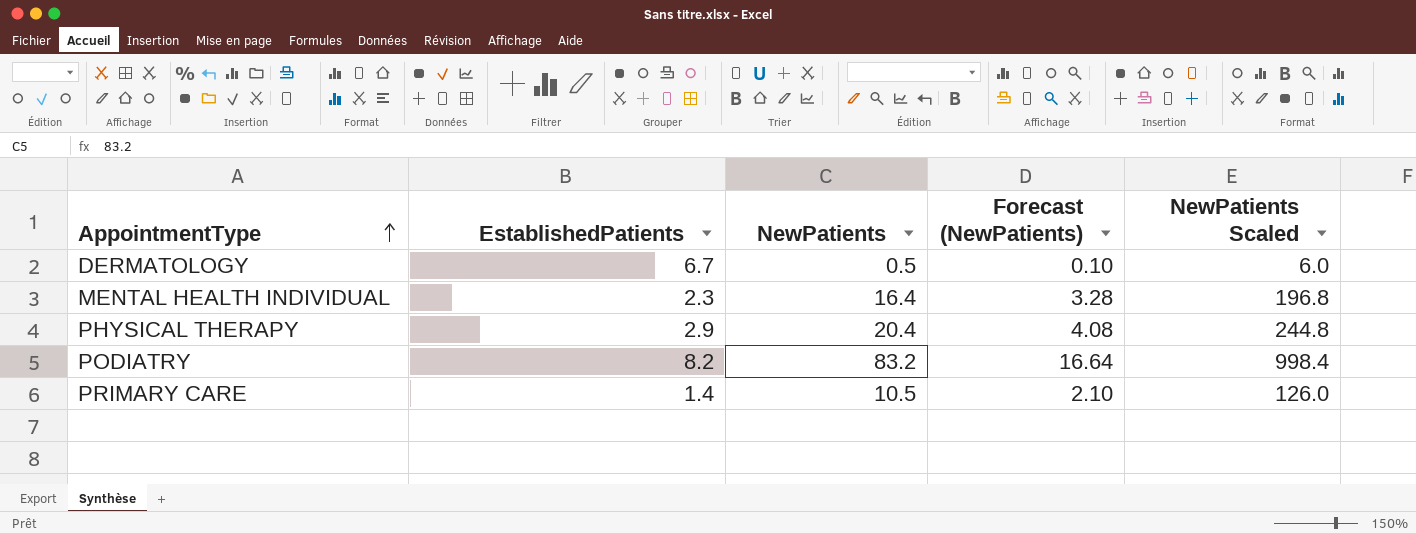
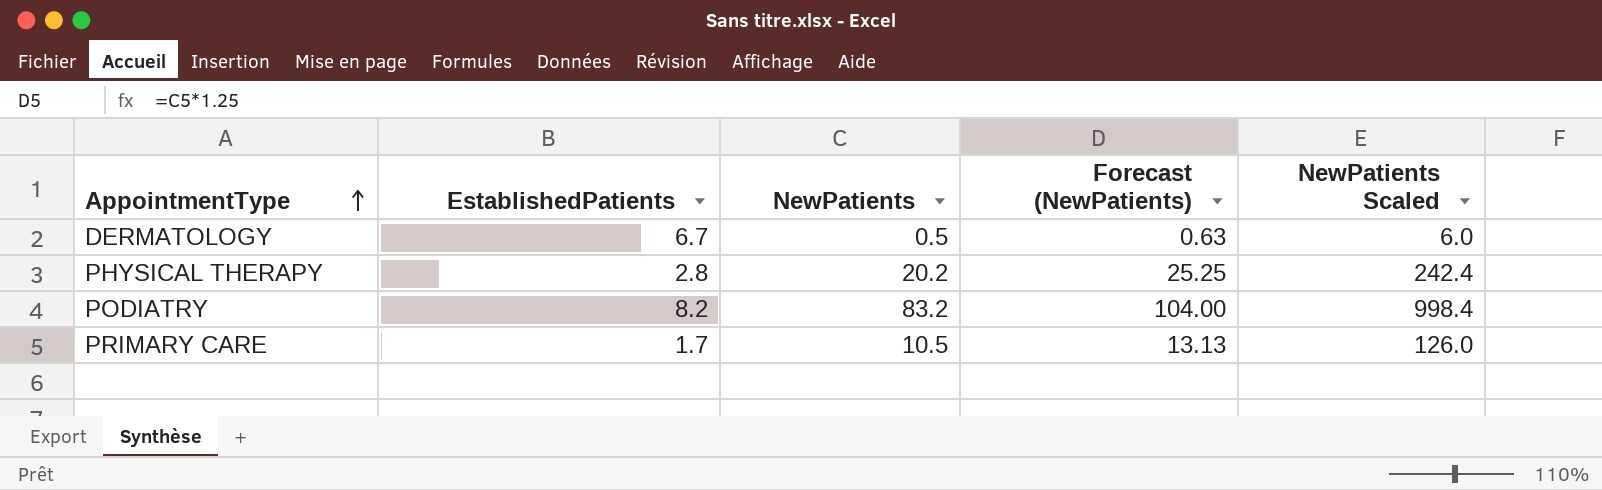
column Forecast (NewPatients) | formula: [NewPatients] * 0.2 -> [NewPatients] * 1.25
row MENTAL HEALTH INDIVIDUAL: 2.3 | 16.4 | 3.28 | 196.8 -> none
PHYSICAL THERAPY | EstablishedPatients: 2.9 -> 2.8
PHYSICAL THERAPY | NewPatients: 20.4 -> 20.2
PHYSICAL THERAPY | NewPatients Scaled: 244.8 -> 242.4
PRIMARY CARE | EstablishedPatients: 1.4 -> 1.7

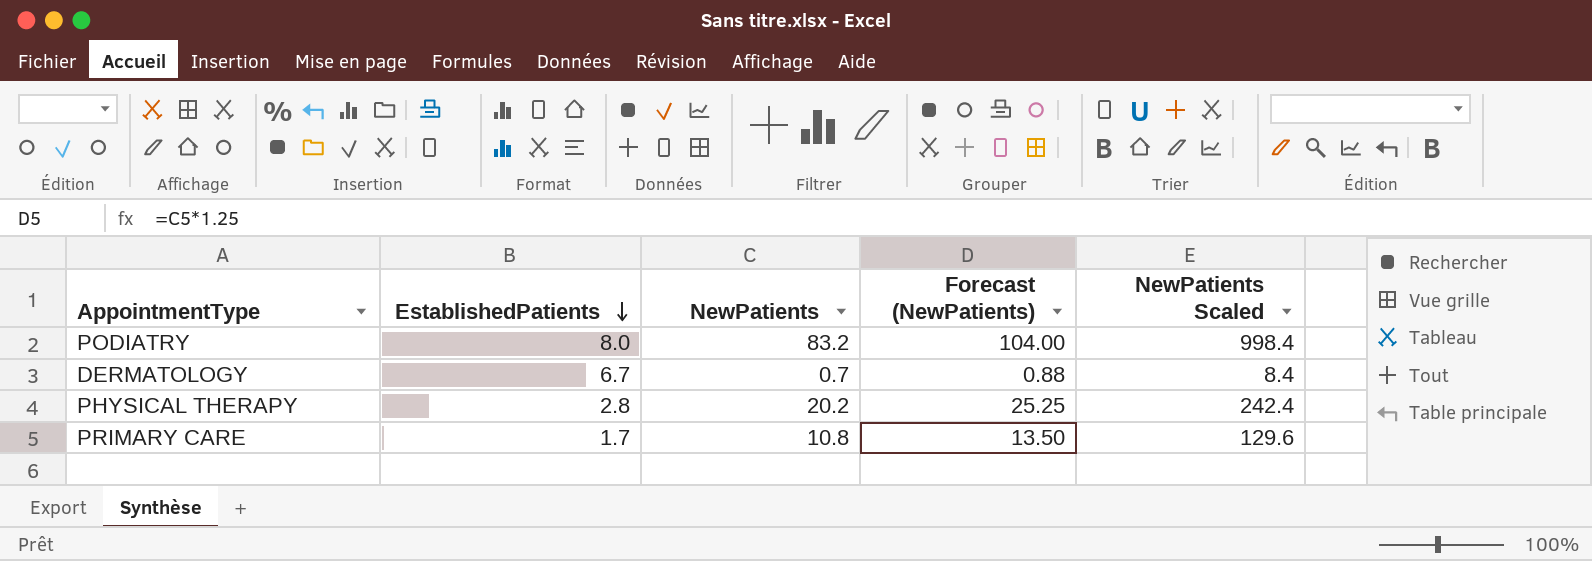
row order: AppointmentType ascending -> EstablishedPatients descending
PODIATRY | EstablishedPatients: 8.2 -> 8.0
DERMATOLOGY | NewPatients: 0.5 -> 0.7
DERMATOLOGY | Forecast (NewPatients): 0.63 -> 0.88
DERMATOLOGY | NewPatients Scaled: 6.0 -> 8.4
PRIMARY CARE | NewPatients: 10.5 -> 10.8
PRIMARY CARE | Forecast (NewPatients): 13.13 -> 13.50
PRIMARY CARE | NewPatients Scaled: 126.0 -> 129.6

